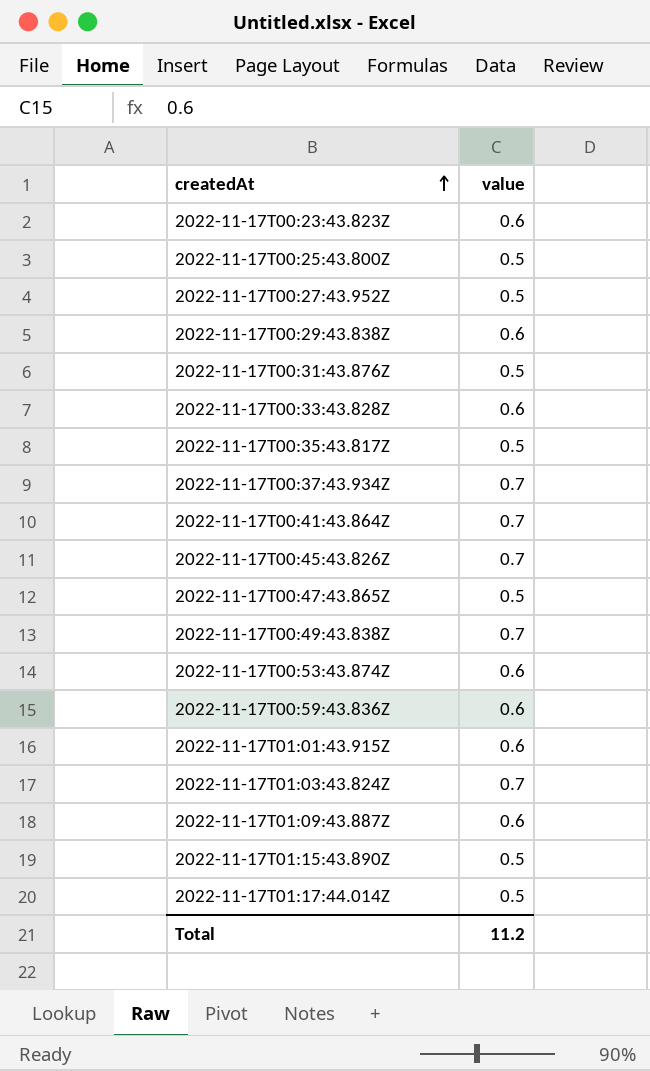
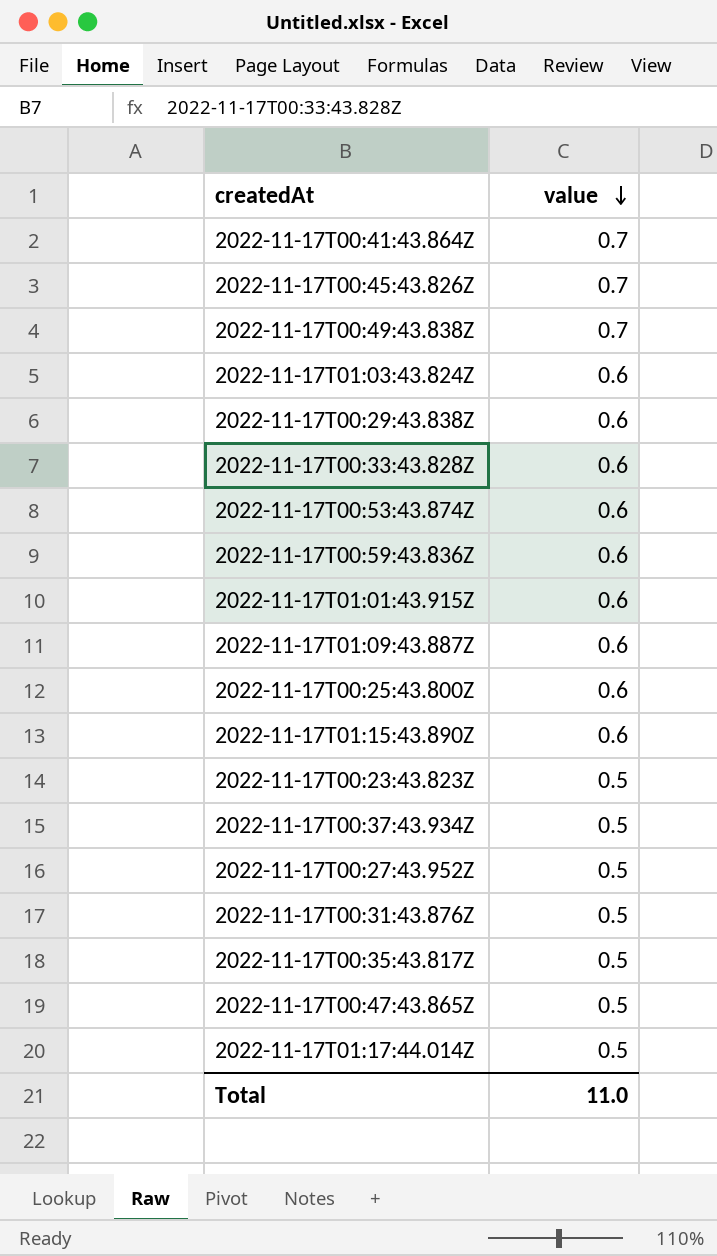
row order: createdAt ascending -> value descending
2022-11-17T01:03:43.824Z | value: 0.7 -> 0.6
2022-11-17T00:25:43.800Z | value: 0.5 -> 0.6
2022-11-17T01:15:43.890Z | value: 0.5 -> 0.6
2022-11-17T00:23:43.823Z | value: 0.6 -> 0.5
2022-11-17T00:37:43.934Z | value: 0.7 -> 0.5
Total | value: 11.2 -> 11.0

